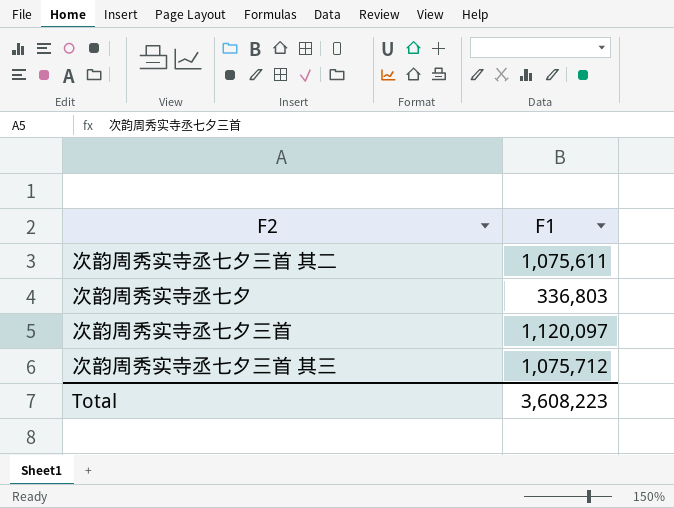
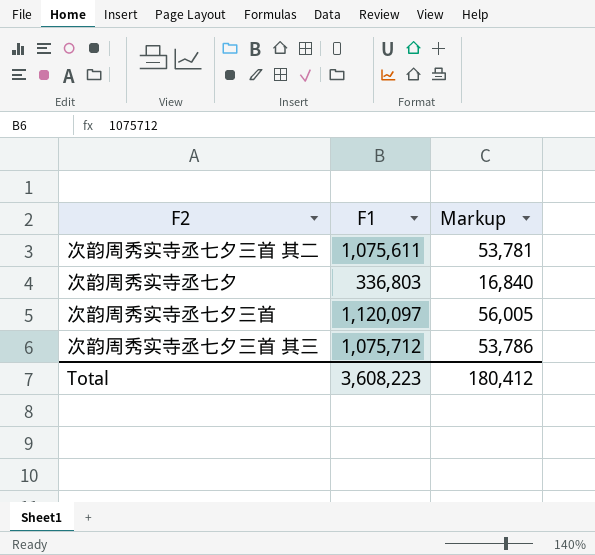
column Markup | formula: none -> [F1] * 0.05

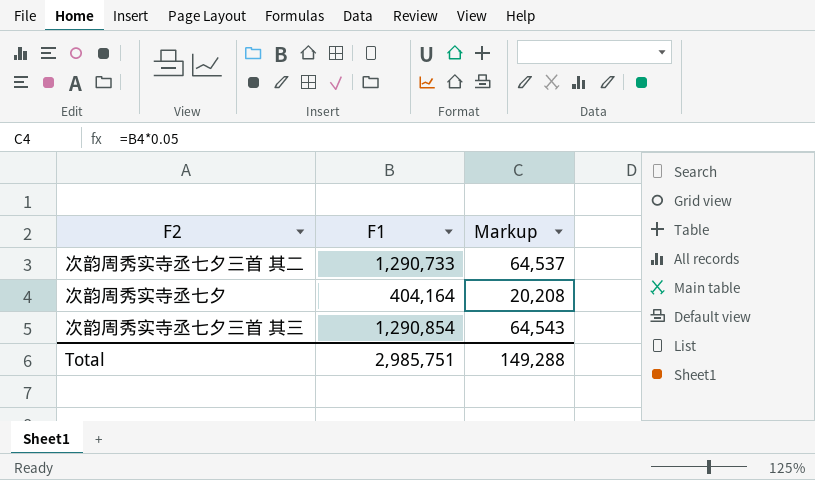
row 次韵周秀实寺丞七夕三首: 1,120,097 | 56,005 -> none
次韵周秀实寺丞七夕三首 其二 | F1: 1,075,611 -> 1,290,733
次韵周秀实寺丞七夕三首 其二 | Markup: 53,781 -> 64,537
次韵周秀实寺丞七夕 | F1: 336,803 -> 404,164
次韵周秀实寺丞七夕 | Markup: 16,840 -> 20,208
次韵周秀实寺丞七夕三首 其三 | F1: 1,075,712 -> 1,290,854
次韵周秀实寺丞七夕三首 其三 | Markup: 53,786 -> 64,543
Total | F1: 3,608,223 -> 2,985,751
Total | Markup: 180,412 -> 149,288

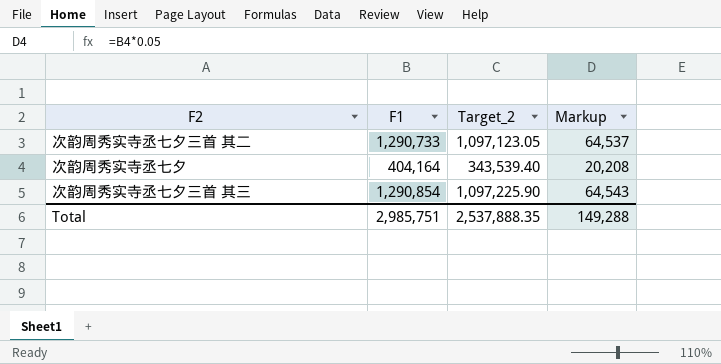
column Target_2 | formula: none -> [F1] * 0.85

